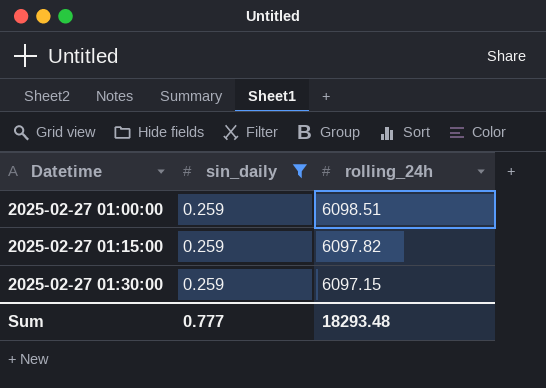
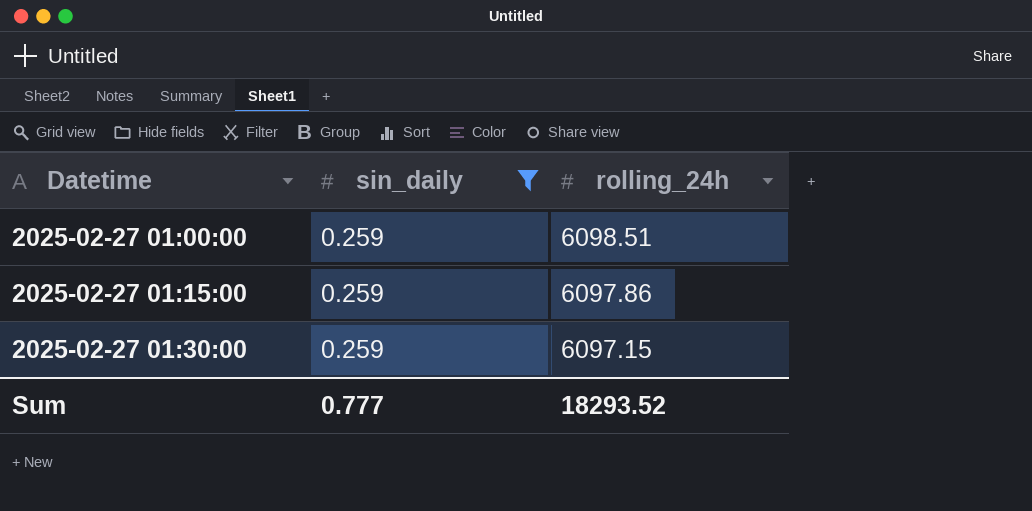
2025-02-27 01:15:00 | rolling_24h: 6097.82 -> 6097.86
Sum | rolling_24h: 18293.48 -> 18293.52

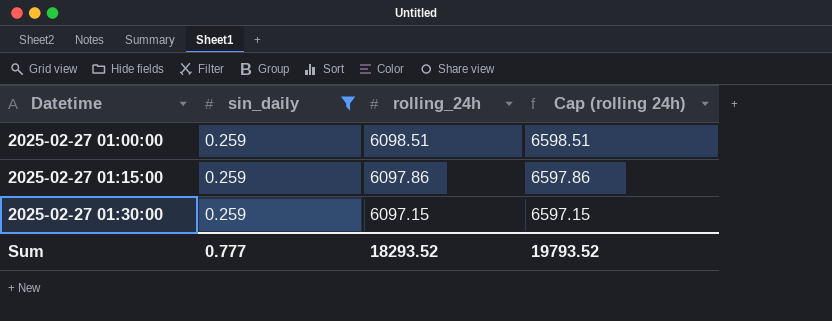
column Cap (rolling 24h) | formula: none -> [rolling_24h] + 500

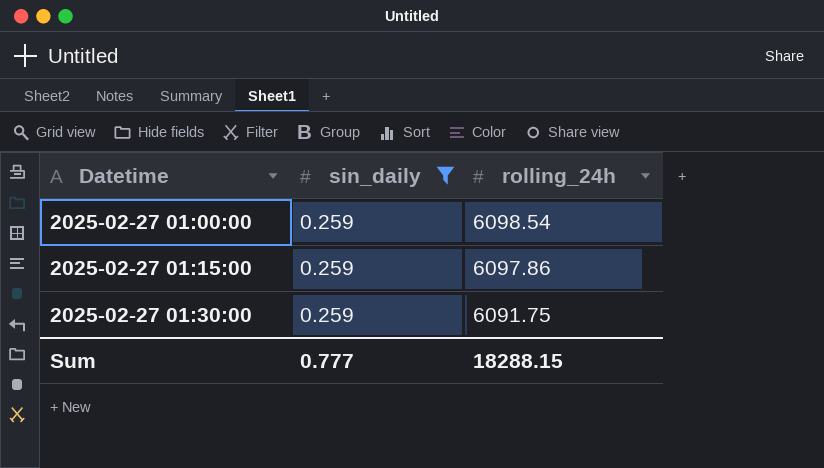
column Cap (rolling 24h) | formula: [rolling_24h] + 500 -> none
2025-02-27 01:00:00 | rolling_24h: 6098.51 -> 6098.54
2025-02-27 01:30:00 | rolling_24h: 6097.15 -> 6091.75
Sum | rolling_24h: 18293.52 -> 18288.15

